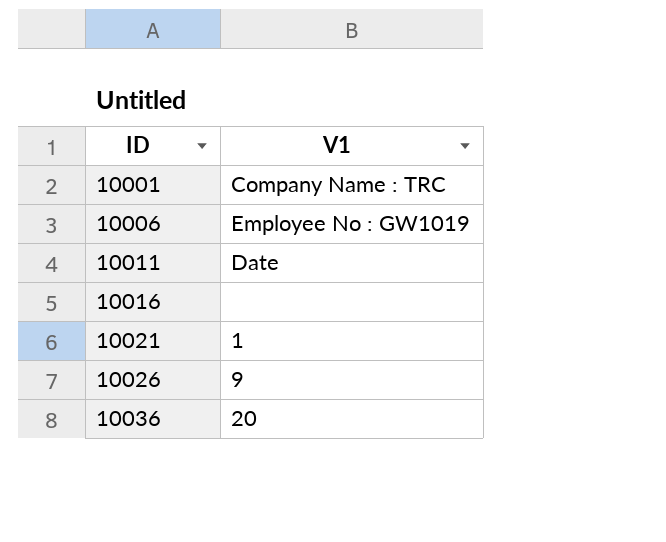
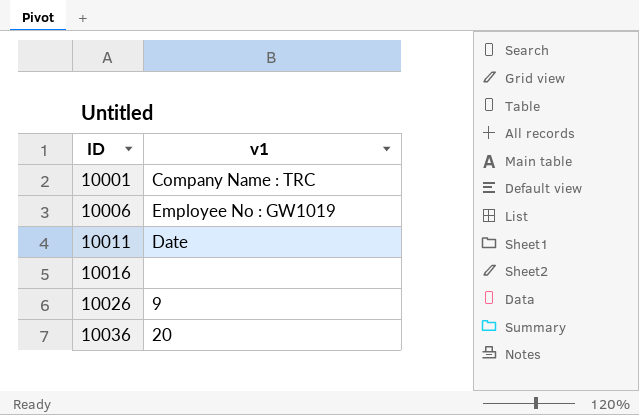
column name: V1 -> v1
row 10021: 1 -> none

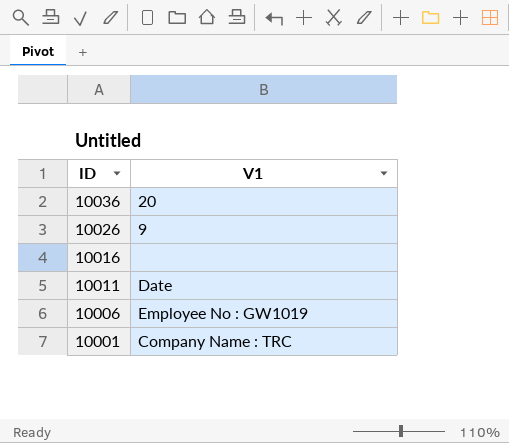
row order: ID ascending -> ID descending
column name: v1 -> V1

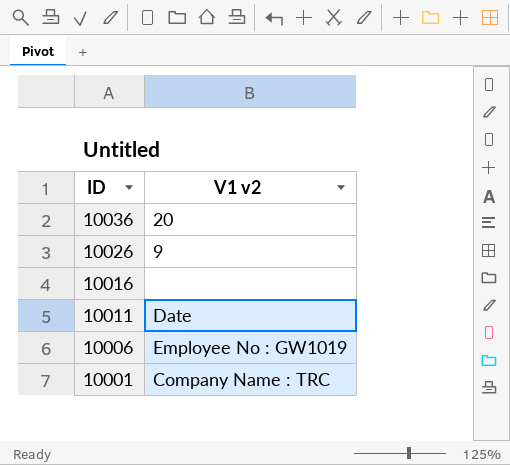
column name: V1 -> V1 v2

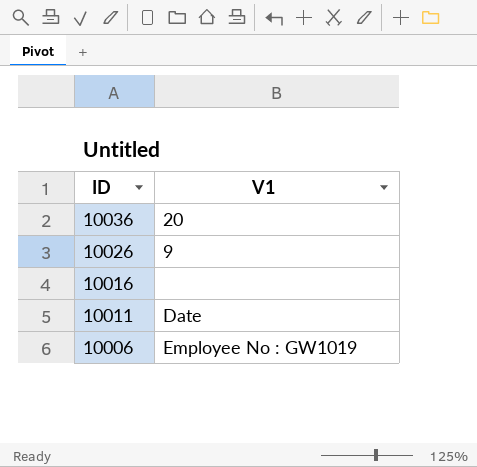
column name: V1 v2 -> V1
row 10001: Company Name : TRC -> none

